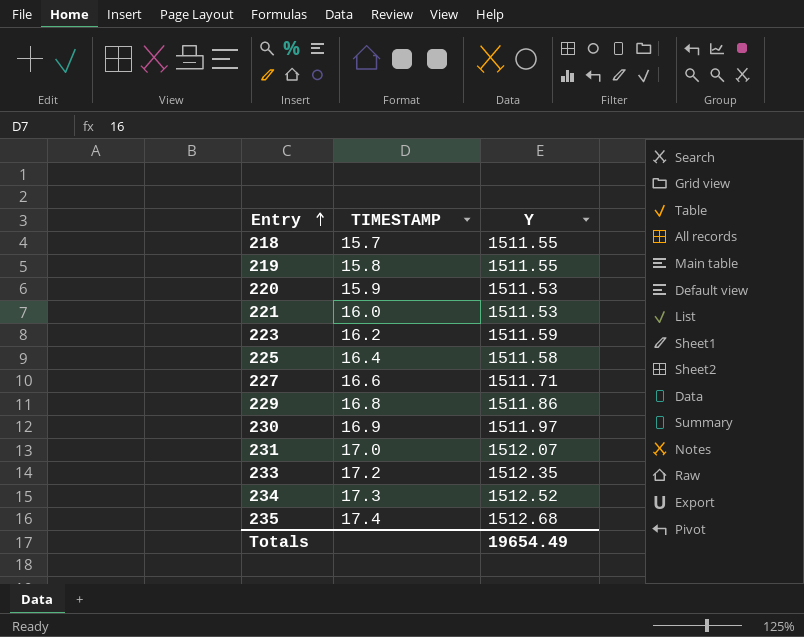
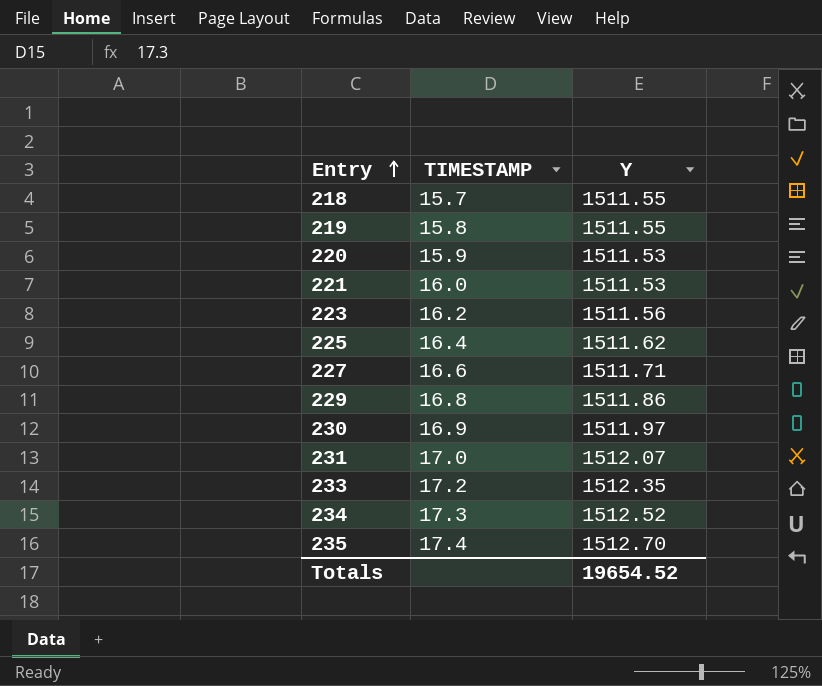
223 | Y: 1511.59 -> 1511.56
225 | Y: 1511.58 -> 1511.62
235 | Y: 1512.68 -> 1512.70
Totals | Y: 19654.49 -> 19654.52

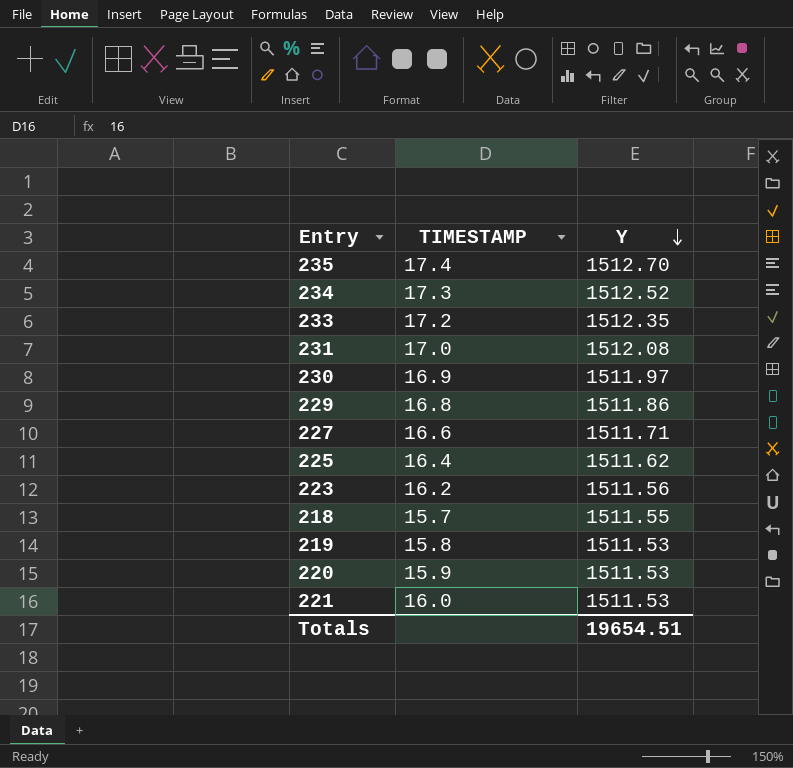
row order: Entry ascending -> Y descending
231 | Y: 1512.07 -> 1512.08
219 | Y: 1511.55 -> 1511.53
Totals | Y: 19654.52 -> 19654.51

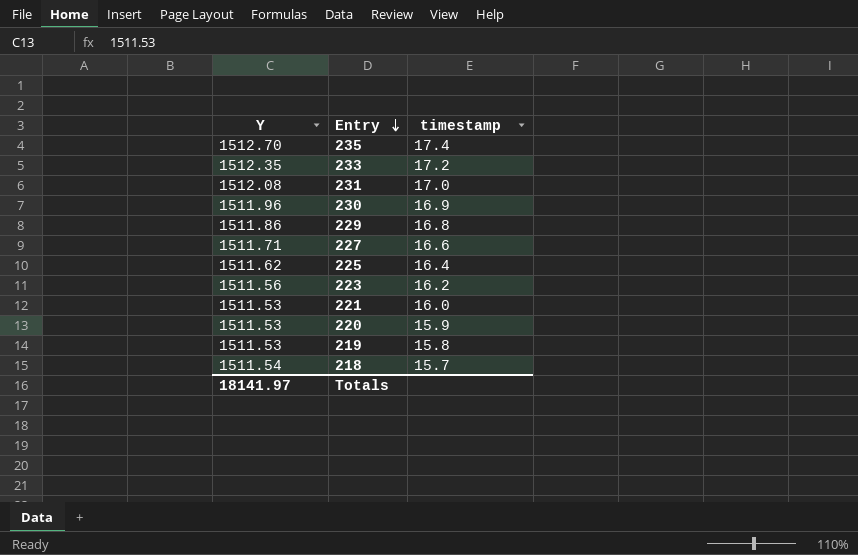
row order: Y descending -> Entry descending
column Y | position: 3 -> 1
column name: TIMESTAMP -> timestamp
row 234: 17.3 | 1512.52 -> none
230 | Y: 1511.97 -> 1511.96
218 | Y: 1511.55 -> 1511.54
Totals | Y: 19654.51 -> 18141.97

